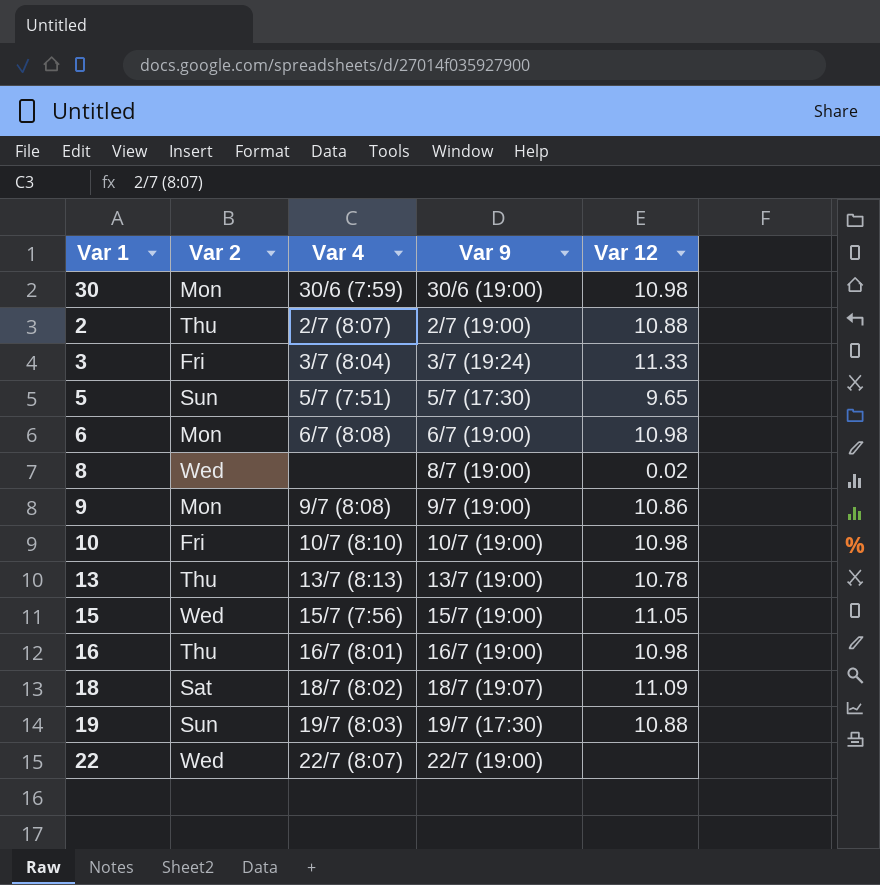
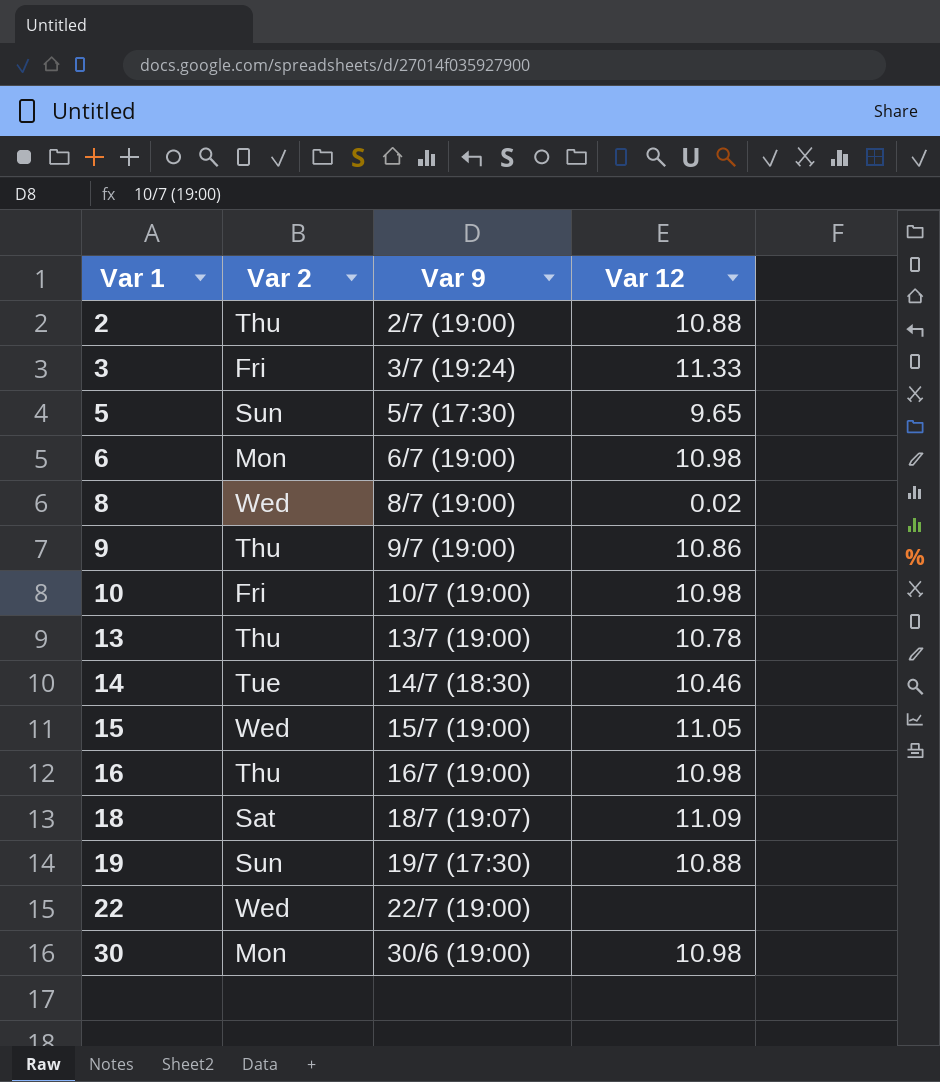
row order: none -> Var 1 ascending
column Var 4 | position: 3 -> none
9 | Var 2: Mon -> Thu
row 14: none -> Tue | 14/7 (18:30) | 10.46

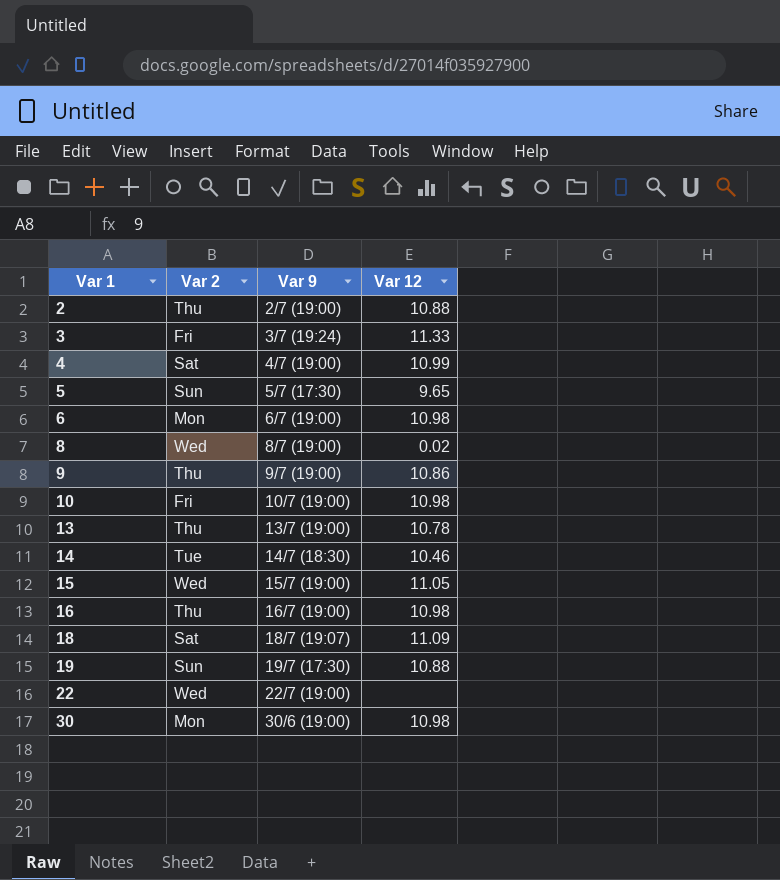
row 4: none -> Sat | 4/7 (19:00) | 10.99

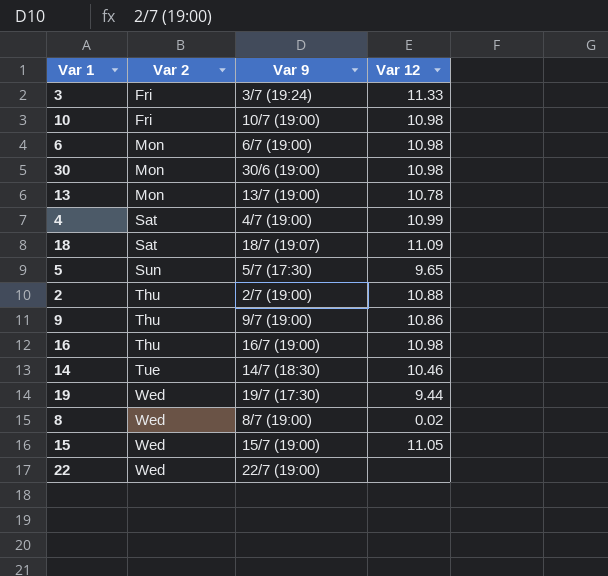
row order: Var 1 ascending -> Var 2 ascending
13 | Var 2: Thu -> Mon
19 | Var 2: Sun -> Wed
19 | Var 12: 10.88 -> 9.44

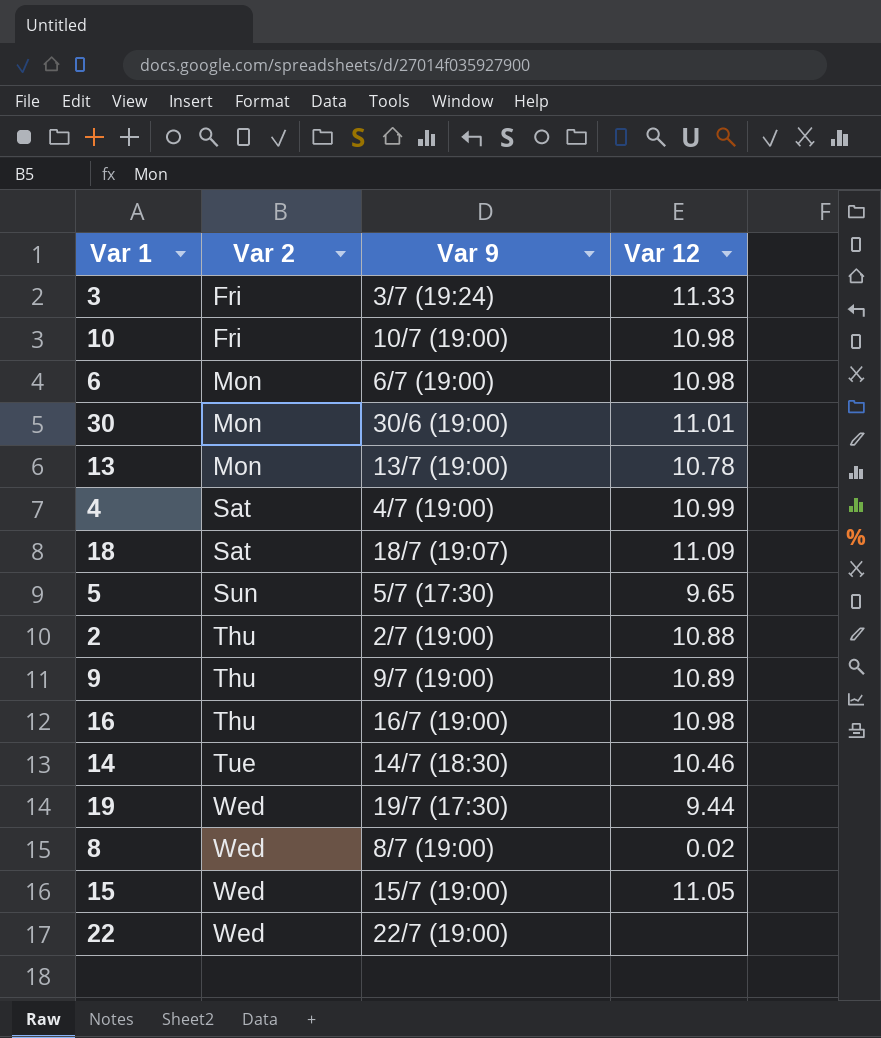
30 | Var 12: 10.98 -> 11.01
9 | Var 12: 10.86 -> 10.89

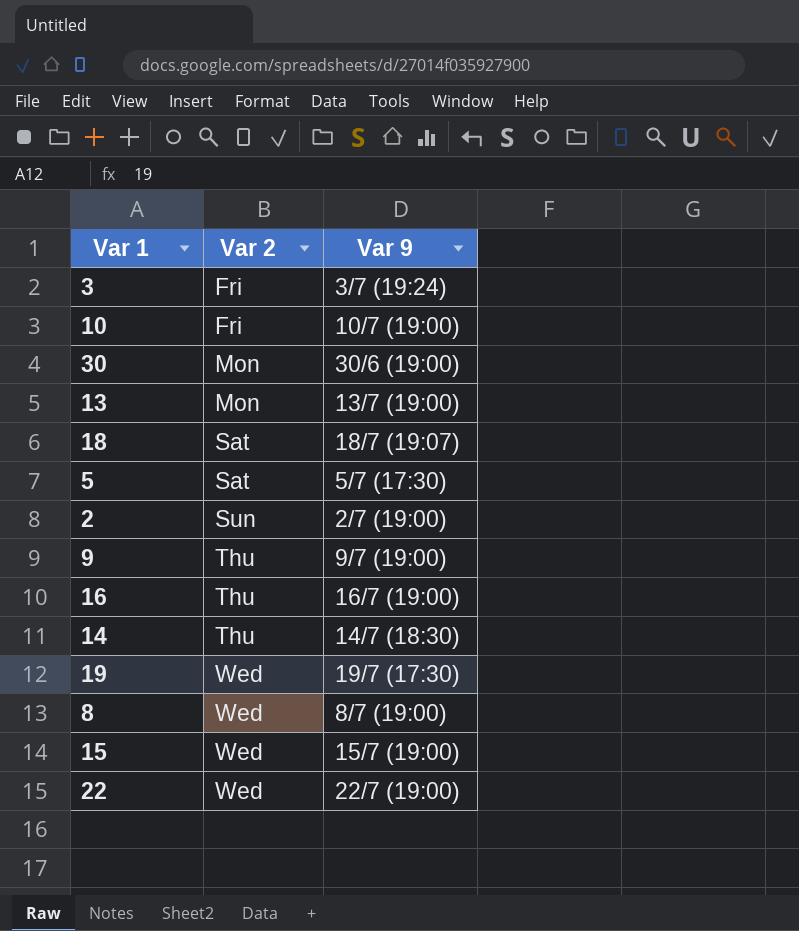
column Var 12 | position: 4 -> none
row 6: Mon | 6/7 (19:00) | 10.98 -> none
row 4: Sat | 4/7 (19:00) | 10.99 -> none
5 | Var 2: Sun -> Sat
2 | Var 2: Thu -> Sun
14 | Var 2: Tue -> Thu

